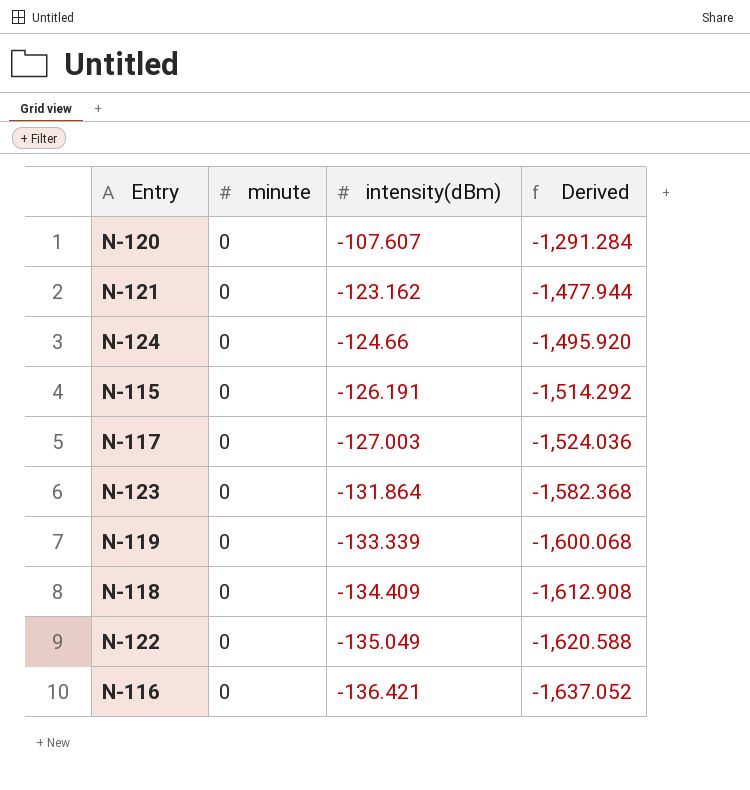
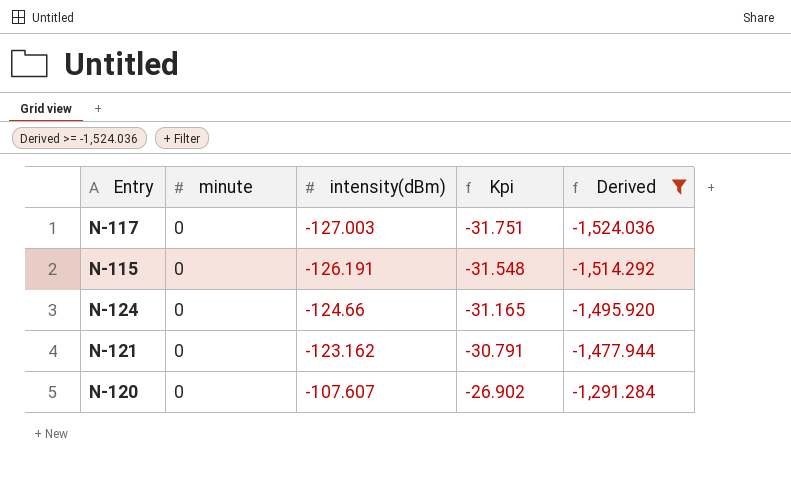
filter: none -> Derived >= -1,524.036
row order: intensity(dBm) descending -> intensity(dBm) ascending
column Kpi | formula: none -> [intensity(dBm)] * 0.25

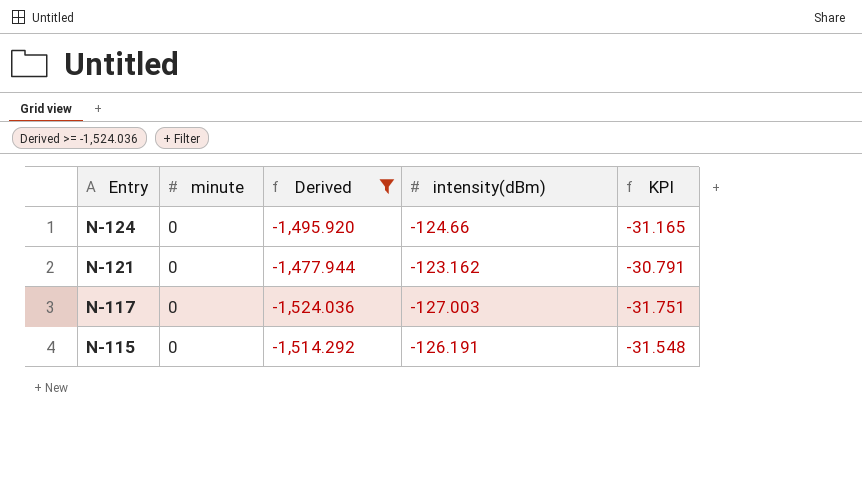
row order: intensity(dBm) ascending -> Entry descending
column Derived | position: 5 -> 3
column name: Kpi -> KPI
row N-120: 0 | -107.607 | -26.902 | -1,291.284 -> none

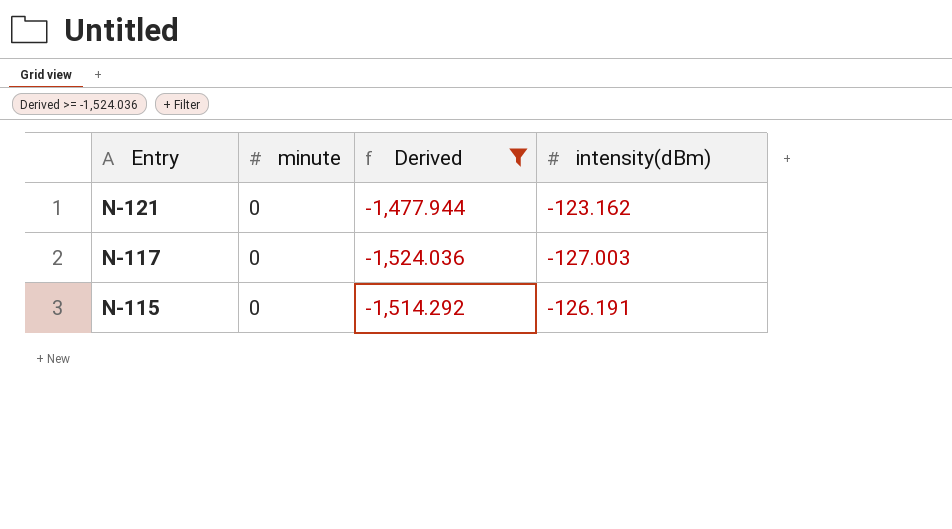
column KPI | formula: [intensity(dBm)] * 0.25 -> none
row N-124: 0 | -1,495.920 | -124.66 | -31.165 -> none

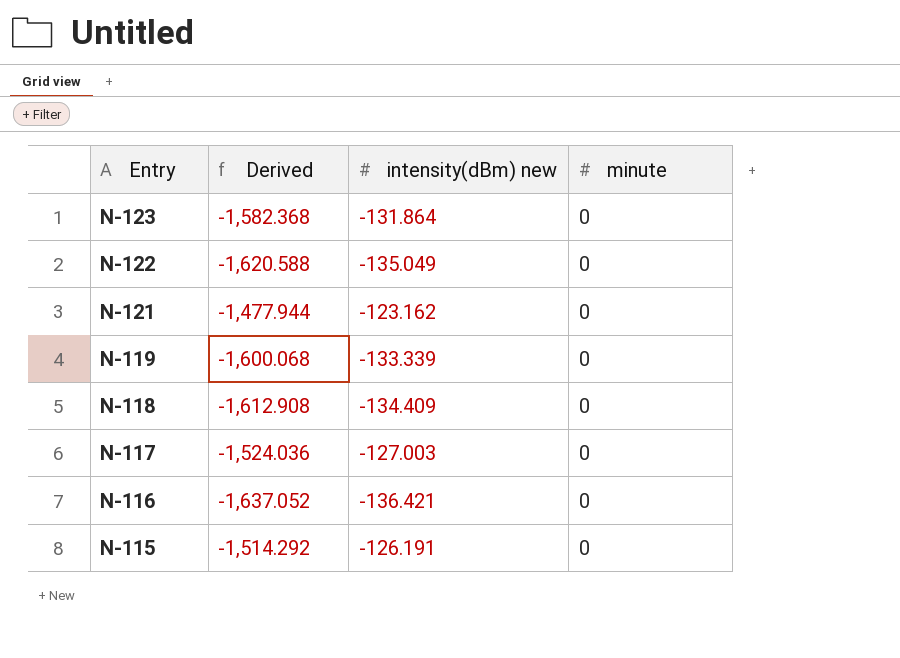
filter: Derived >= -1,524.036 -> none
column name: intensity(dBm) -> intensity(dBm) new
column minute | position: 2 -> 4

